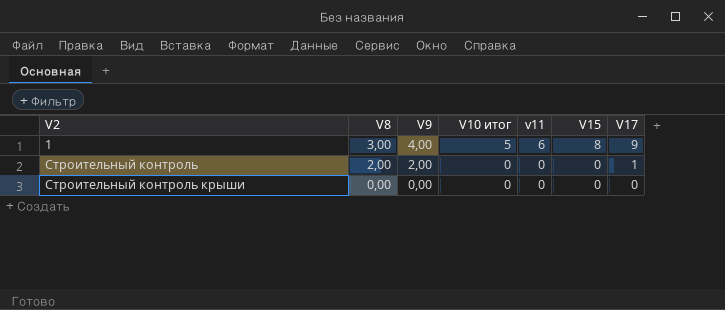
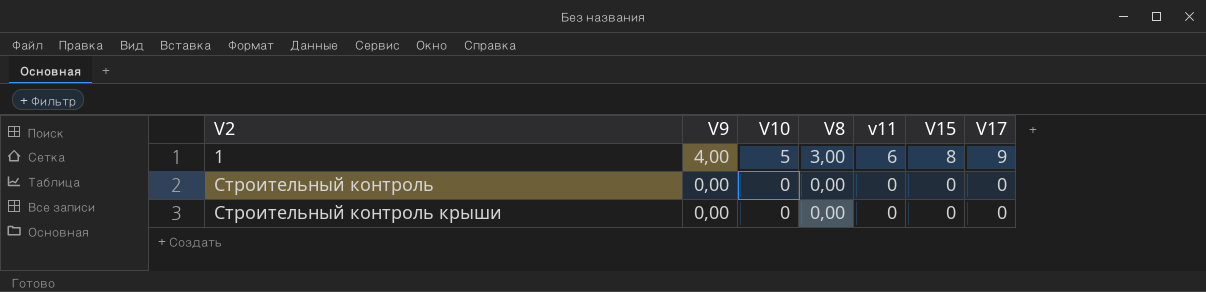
column name: V10 итог -> V10
column V8 | position: 2 -> 4
Строительный контроль | V9: 2,00 -> 0,00
Строительный контроль | V8: 2,00 -> 0,00
Строительный контроль | V17: 1 -> 0

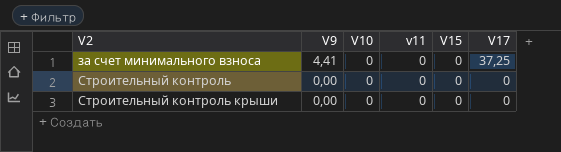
column V8 | position: 4 -> none
row 1: 4,00 | 5 | 3,00 | 6 | 8 | 9 -> none
row за счет минимального взноса: none -> 4,41 | 0 | 0 | 0 | 37,25

